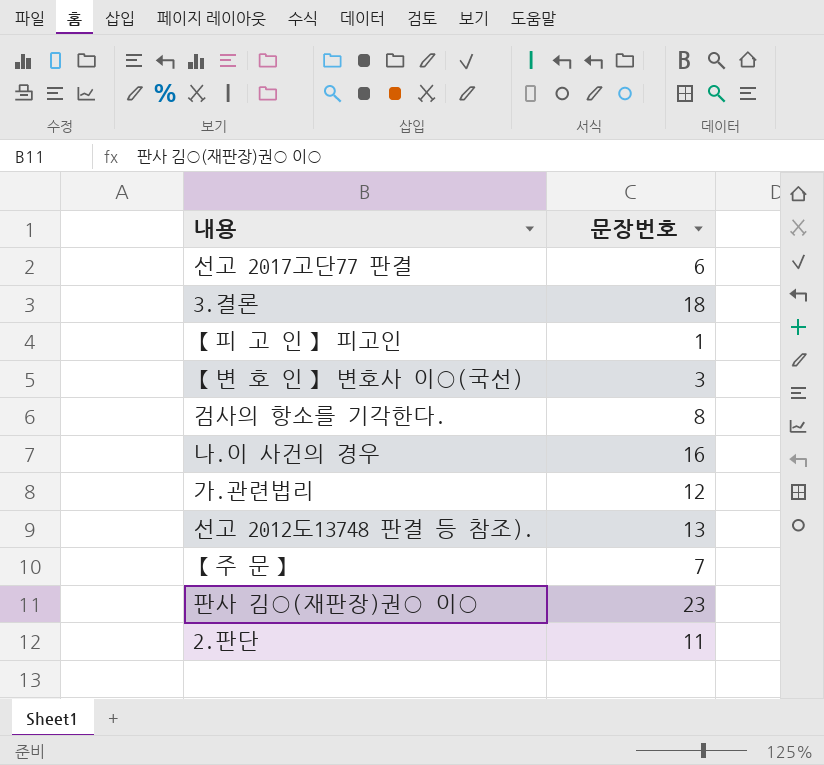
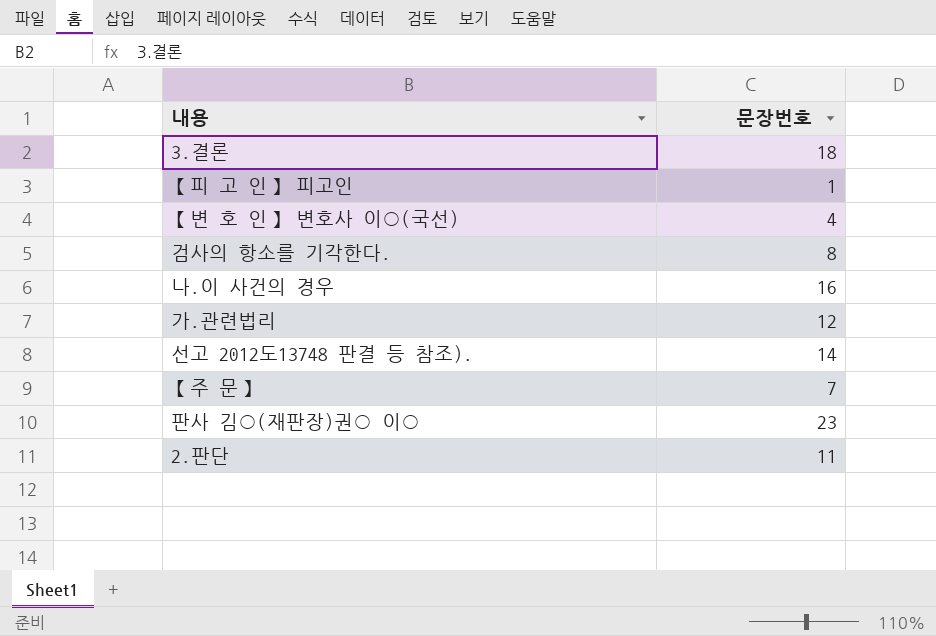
row 선고 2017고단77 판결: 6 -> none
【변 호 인】 변호사 이○(국선) | 문장번호: 3 -> 4
선고 2012도13748 판결 등 참조). | 문장번호: 13 -> 14

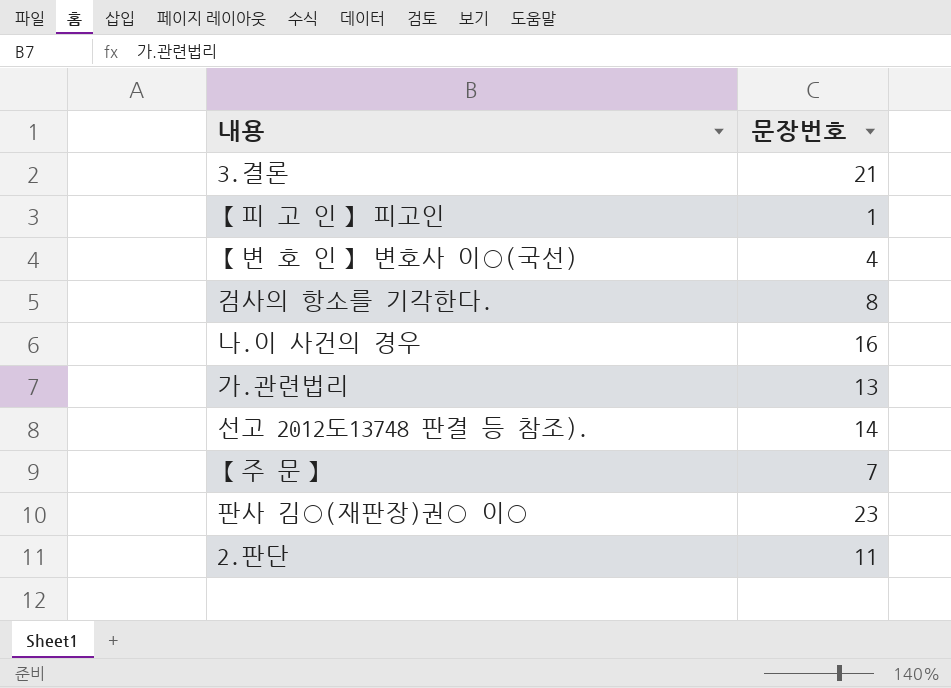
3.결론 | 문장번호: 18 -> 21
가.관련법리 | 문장번호: 12 -> 13

